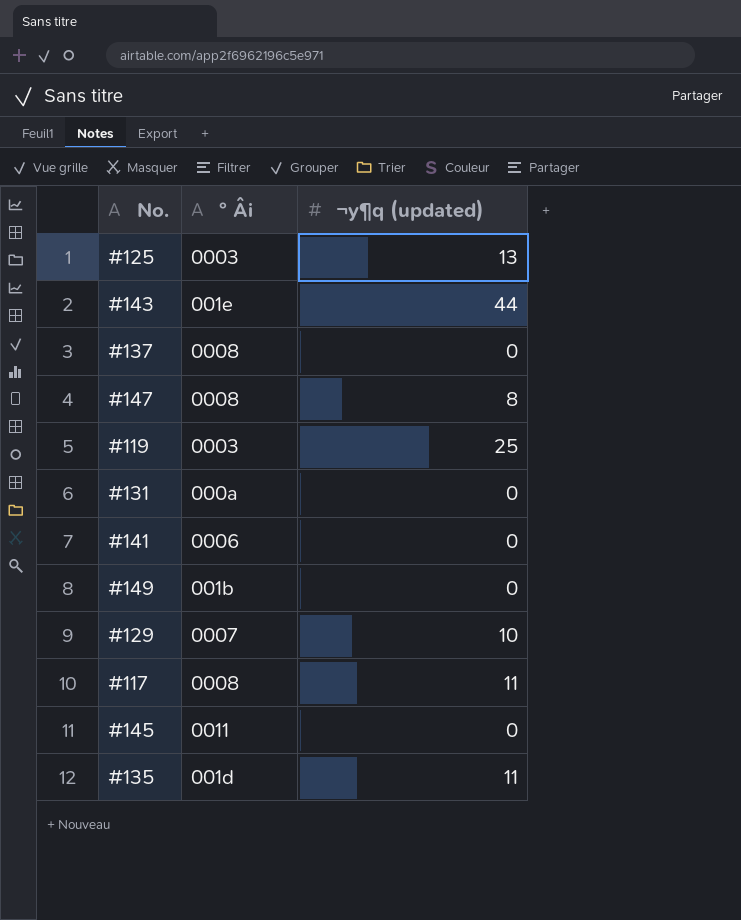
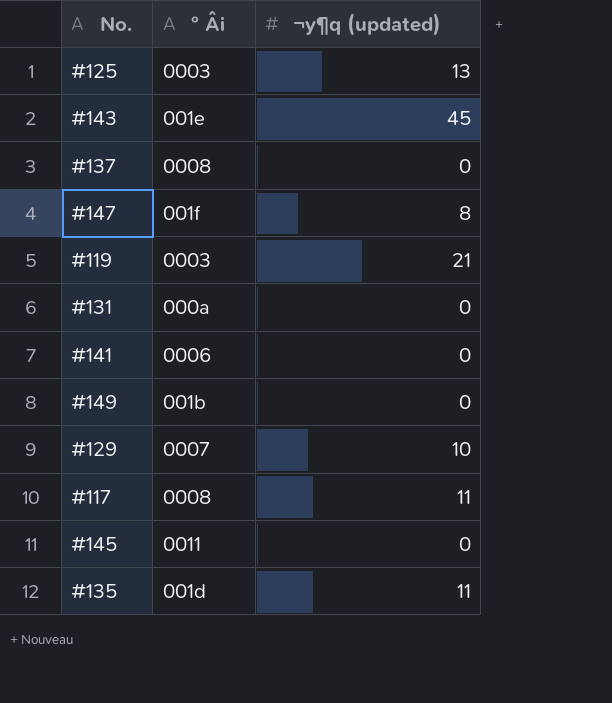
#143 | ¬y¶q (updated): 44 -> 45
#147 | ° Âi: 0008 -> 001f
#119 | ¬y¶q (updated): 25 -> 21

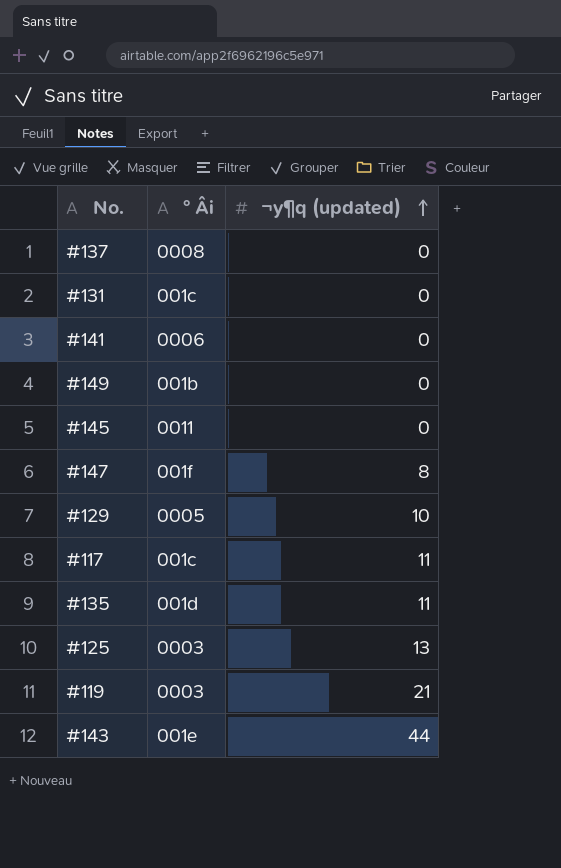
row order: none -> ¬y¶q (updated) ascending
#131 | ° Âi: 000a -> 001c
#129 | ° Âi: 0007 -> 0005
#117 | ° Âi: 0008 -> 001c
#143 | ¬y¶q (updated): 45 -> 44

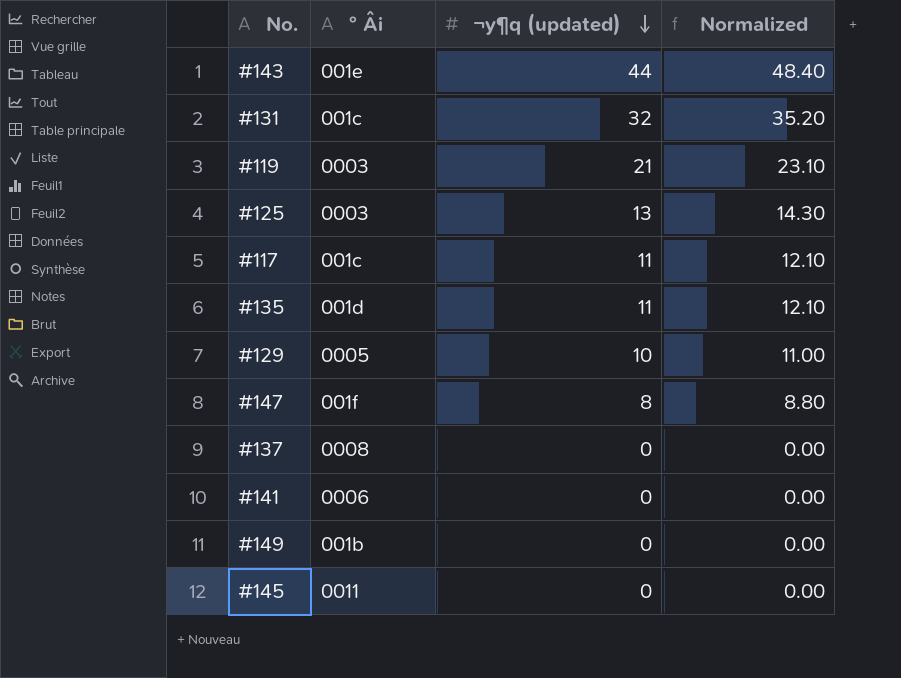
row order: ¬y¶q (updated) ascending -> ¬y¶q (updated) descending
column Normalized | formula: none -> [¬y¶q (updated)] * 1.1
#131 | ¬y¶q (updated): 0 -> 32

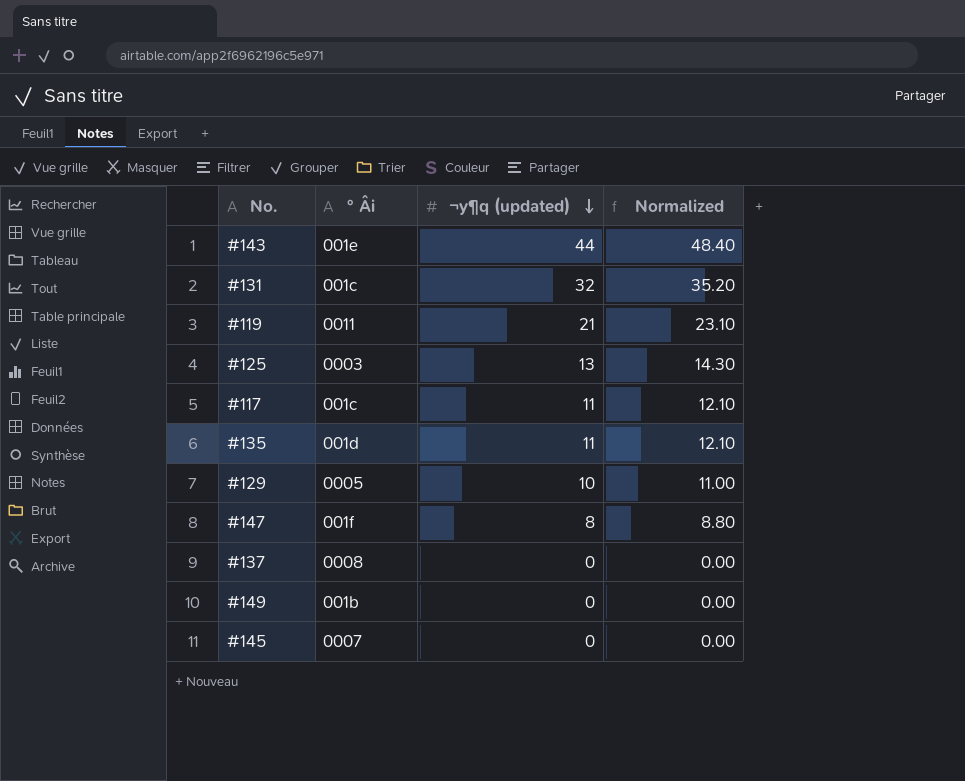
row #141: 0006 | 0 | 0.00 -> none
#119 | ° Âi: 0003 -> 0011
#145 | ° Âi: 0011 -> 0007

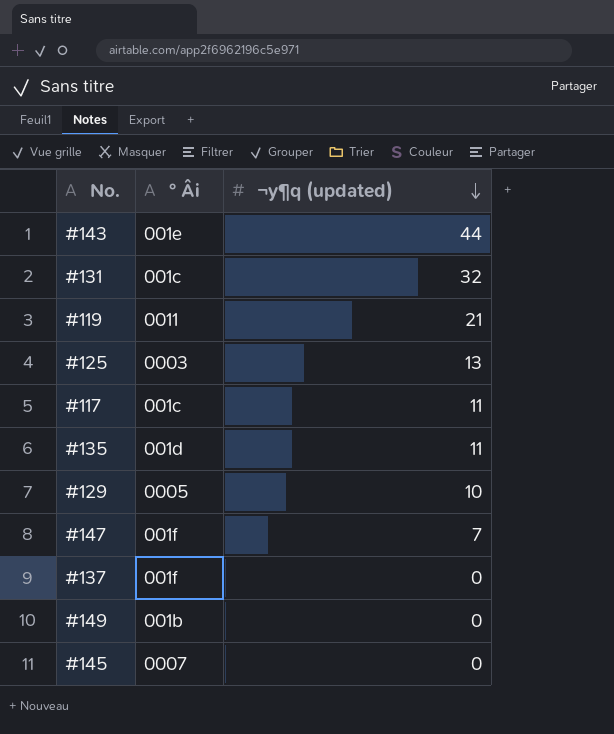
column Normalized | formula: [¬y¶q (updated)] * 1.1 -> none
#147 | ¬y¶q (updated): 8 -> 7
#137 | ° Âi: 0008 -> 001f

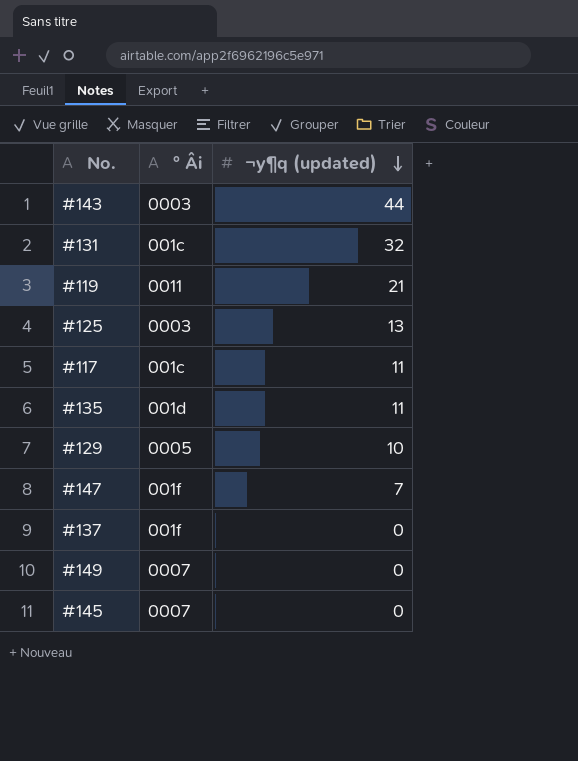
#143 | ° Âi: 001e -> 0003
#149 | ° Âi: 001b -> 0007

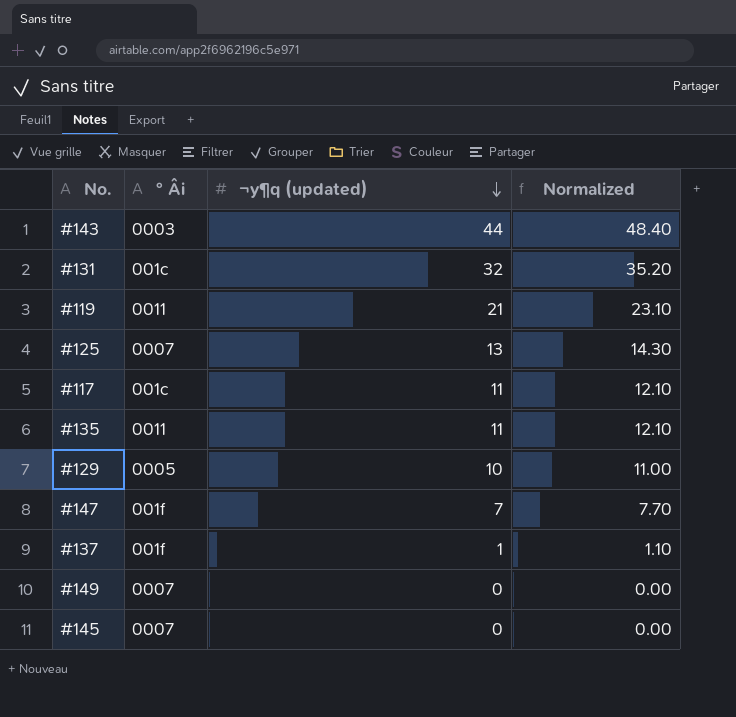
column Normalized | formula: none -> [¬y¶q (updated)] * 1.1
#125 | ° Âi: 0003 -> 0007
#135 | ° Âi: 001d -> 0011
#137 | ¬y¶q (updated): 0 -> 1

